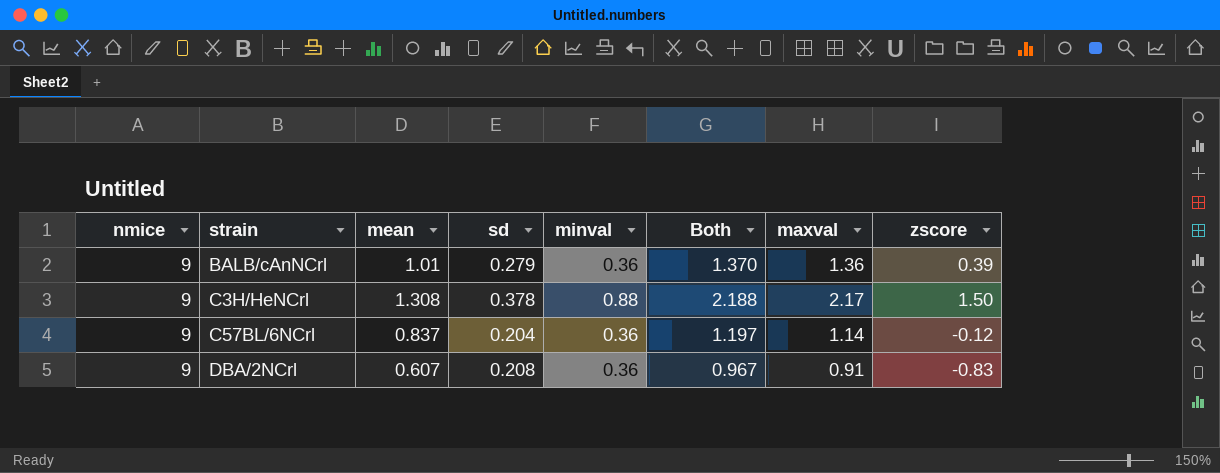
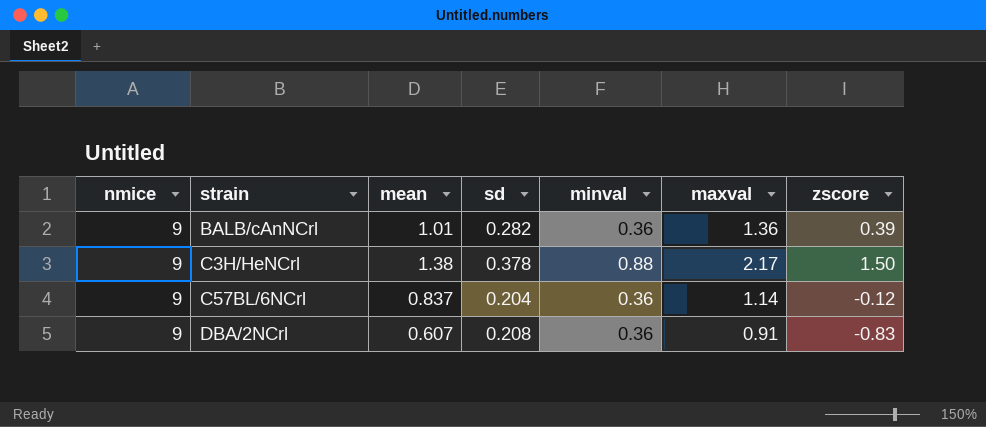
column Both | formula: [mean] + [minval] -> none
BALB/cAnNCrl | sd: 0.279 -> 0.282
C3H/HeNCrl | mean: 1.308 -> 1.38

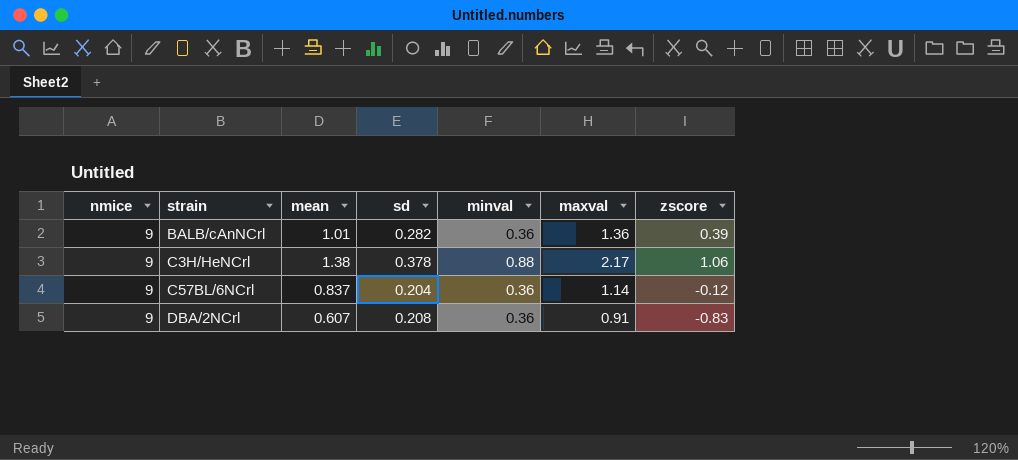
C3H/HeNCrl | zscore: 1.50 -> 1.06

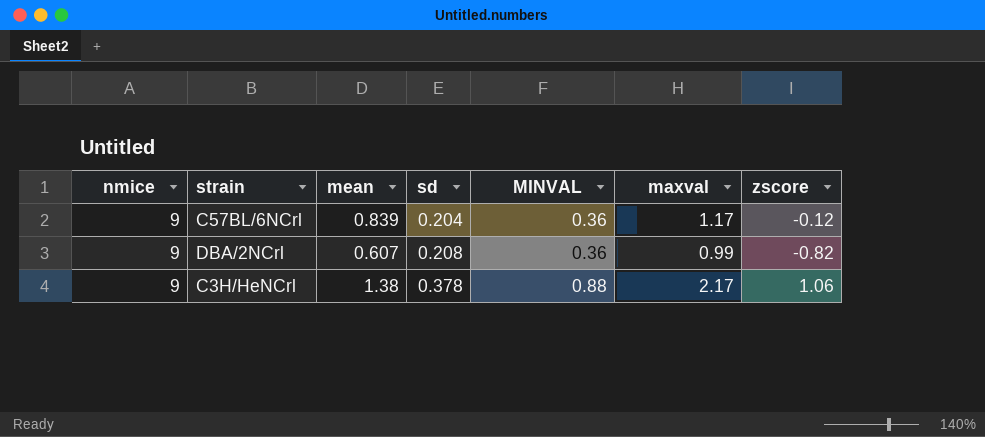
row order: strain ascending -> sd ascending
column name: minval -> MINVAL
row BALB/cAnNCrl: 9 | 1.01 | 0.282 | 0.36 | 1.36 | 0.39 -> none
C57BL/6NCrl | mean: 0.837 -> 0.839
C57BL/6NCrl | maxval: 1.14 -> 1.17
DBA/2NCrl | maxval: 0.91 -> 0.99
DBA/2NCrl | zscore: -0.83 -> -0.82

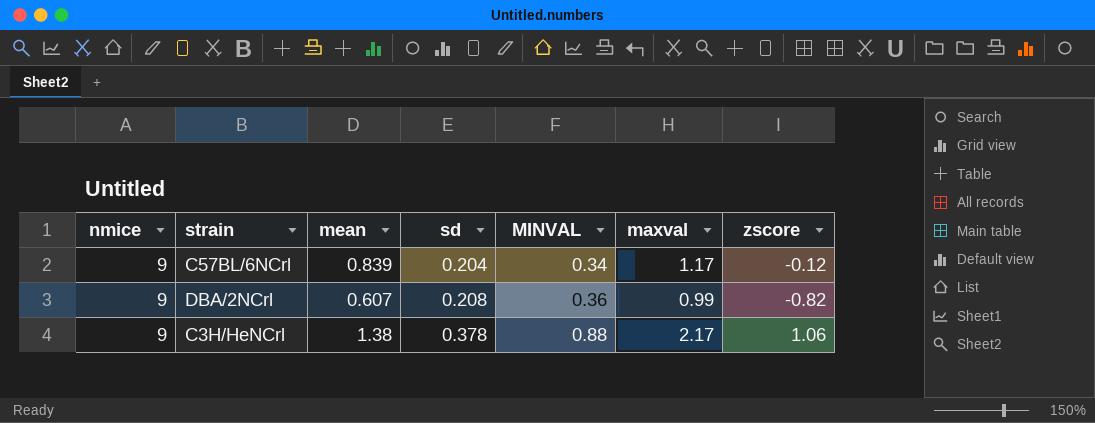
C57BL/6NCrl | MINVAL: 0.36 -> 0.34

